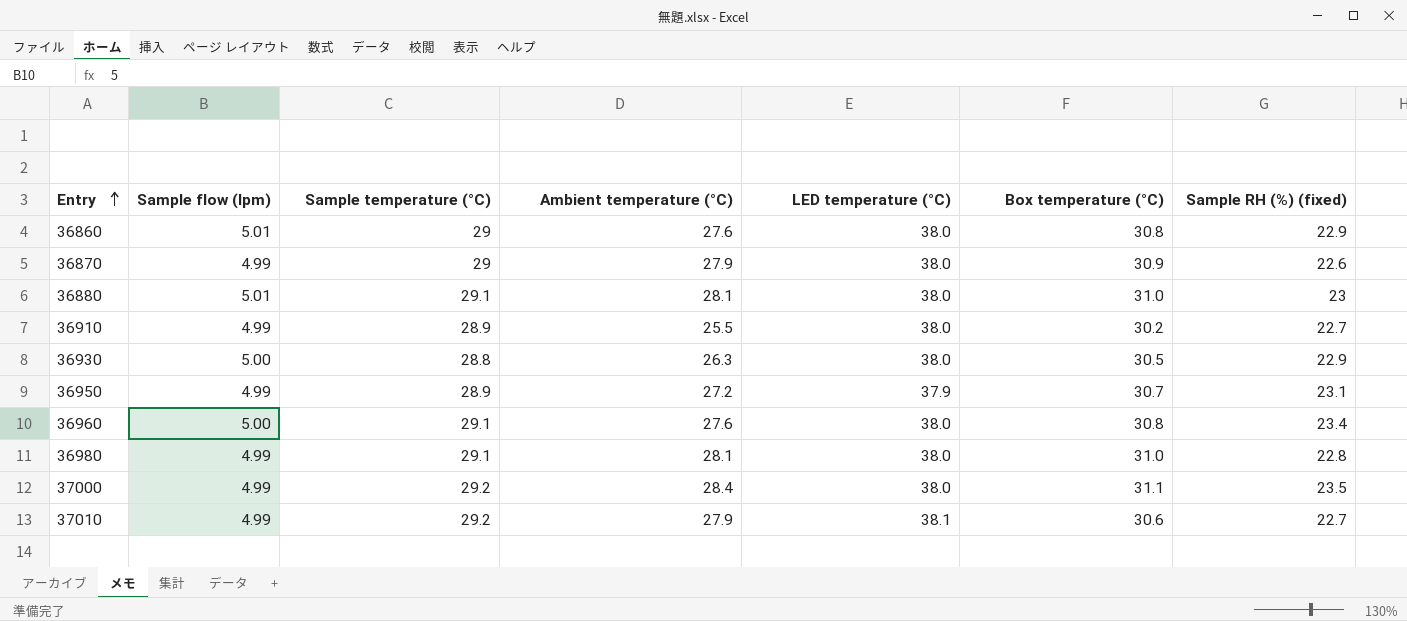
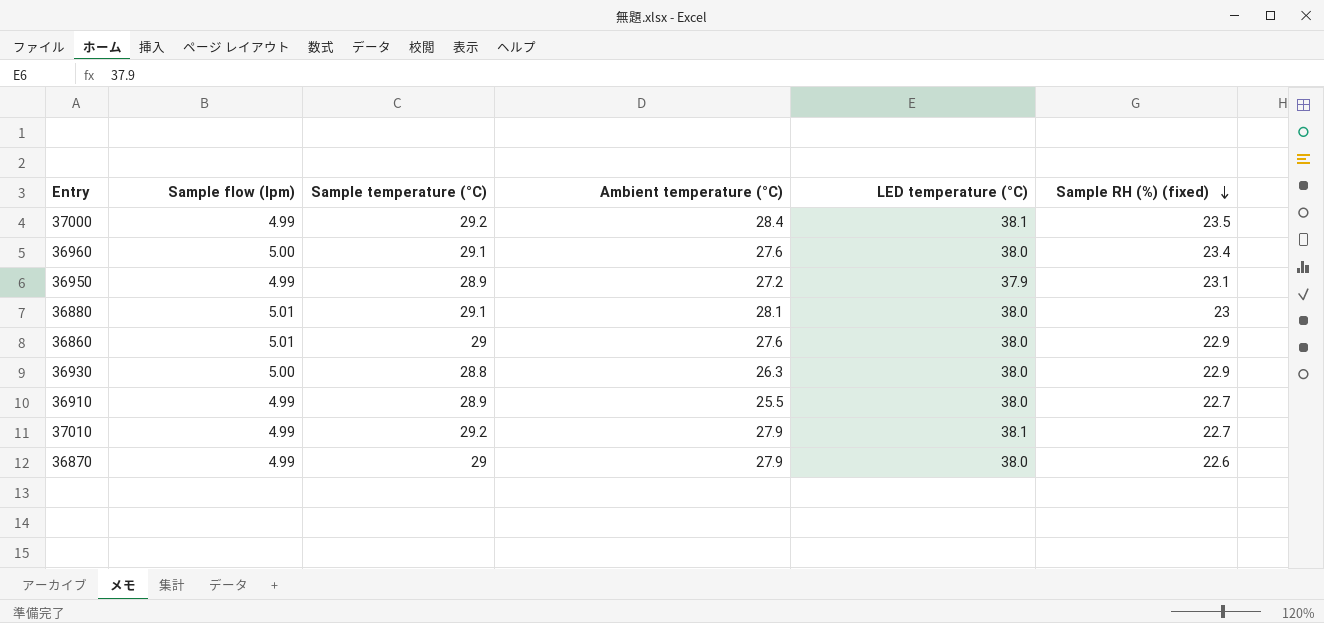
row order: Entry ascending -> Sample RH (%) (fixed) descending
column Box temperature (°C) | position: 6 -> none
row 36980: 4.99 | 29.1 | 28.1 | 38.0 | 31.0 | 22.8 -> none
37000 | LED temperature (°C): 38.0 -> 38.1

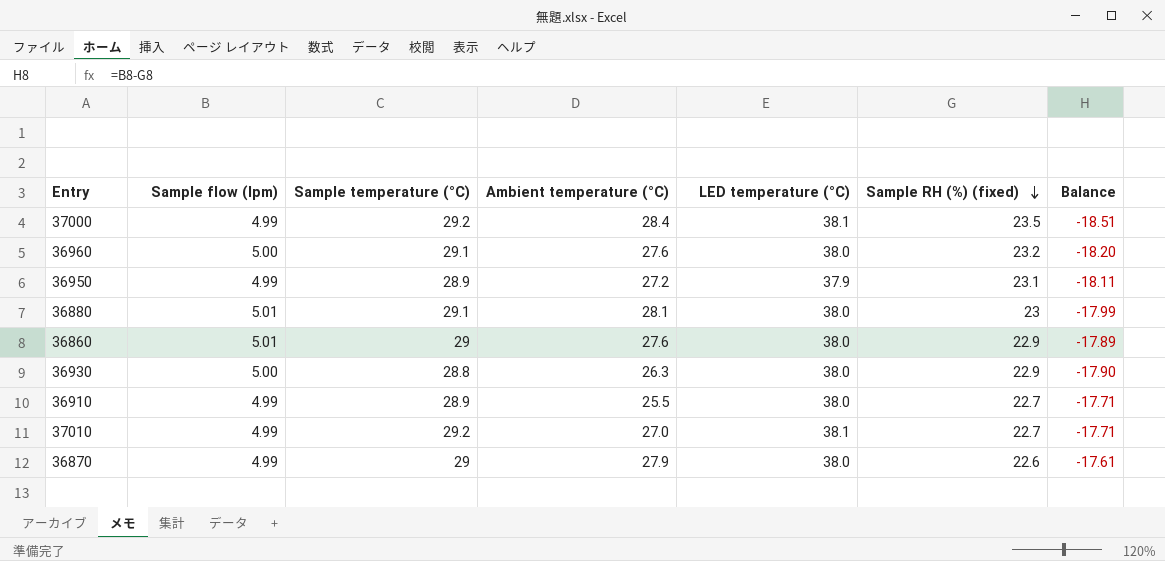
column Balance | formula: none -> [Sample flow (lpm)] - [Sample RH (%) (fixed)]
36960 | Sample RH (%) (fixed): 23.4 -> 23.2
37010 | Ambient temperature (°C): 27.9 -> 27.0

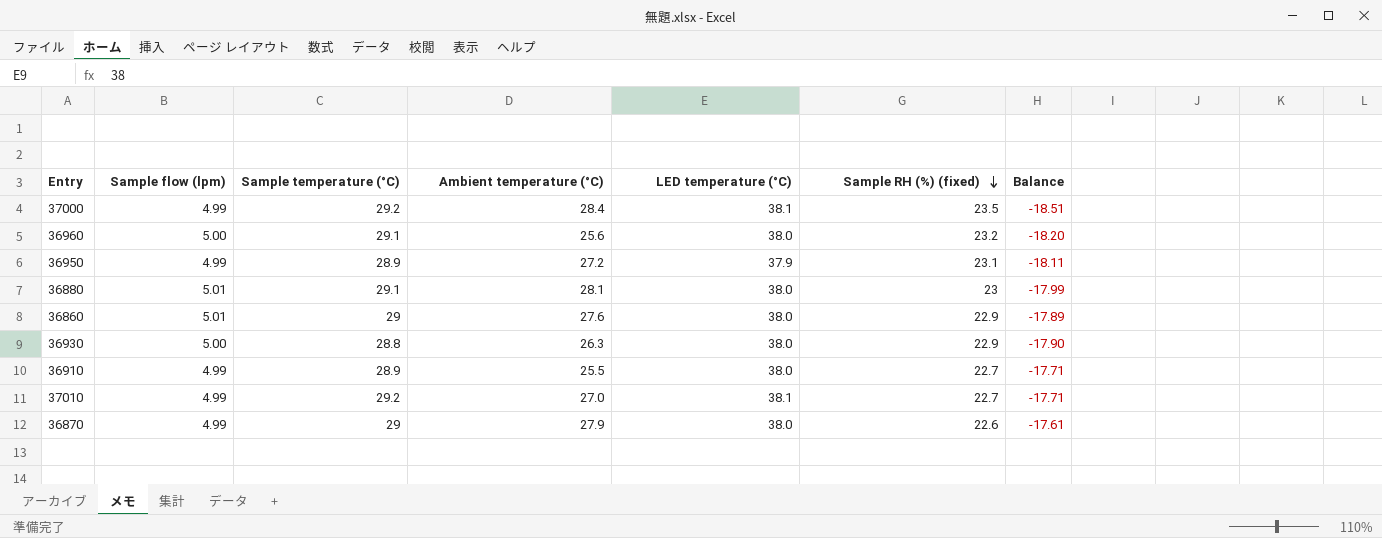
36960 | Ambient temperature (°C): 27.6 -> 25.6

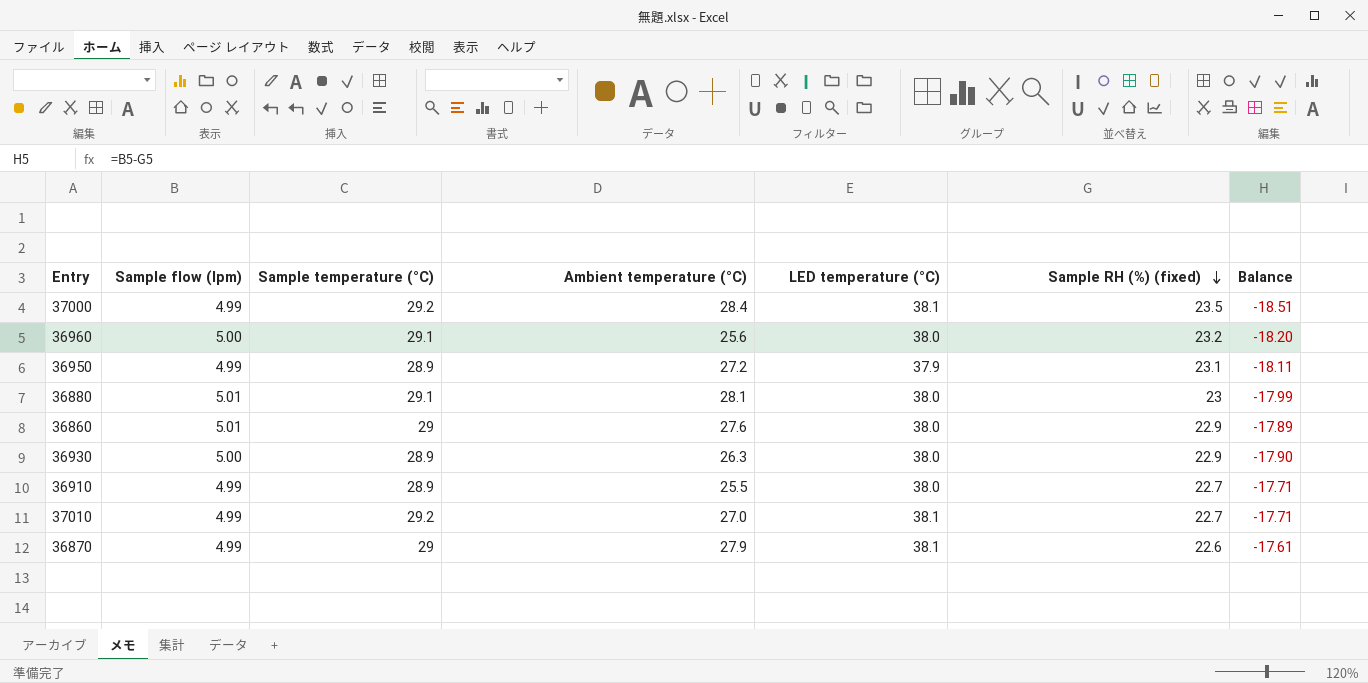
36930 | Sample temperature (°C): 28.8 -> 28.9
36870 | LED temperature (°C): 38.0 -> 38.1

